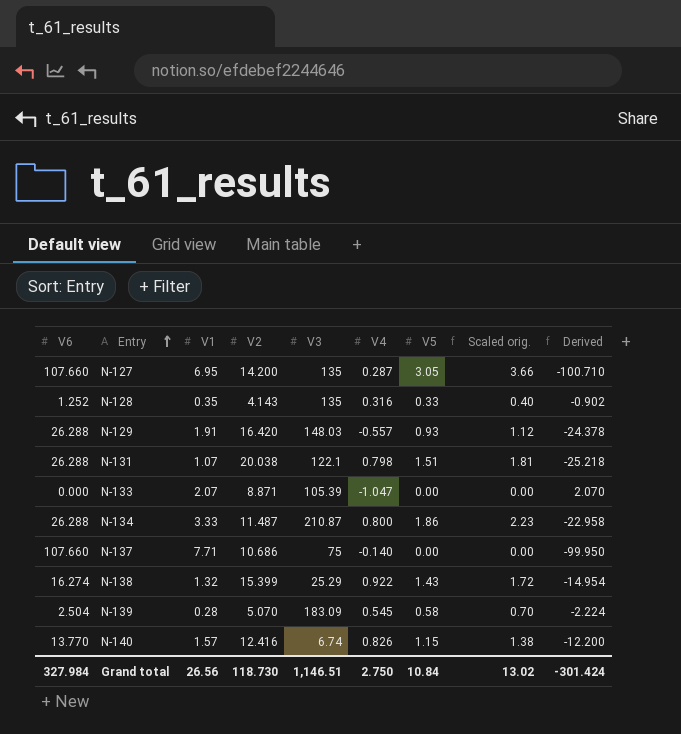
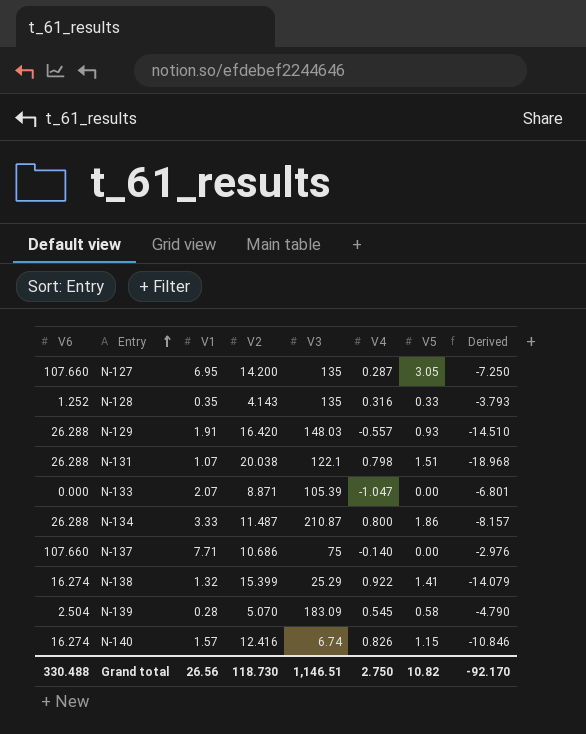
column Scaled orig. | formula: [V5] * 1.2 -> none
column Derived | formula: [V1] - [V6] -> [V1] - [V2]
N-138 | V5: 1.43 -> 1.41
N-140 | V6: 13.770 -> 16.274
Grand total | V6: 327.984 -> 330.488
Grand total | V5: 10.84 -> 10.82
Grand total | Derived: -301.424 -> -92.170

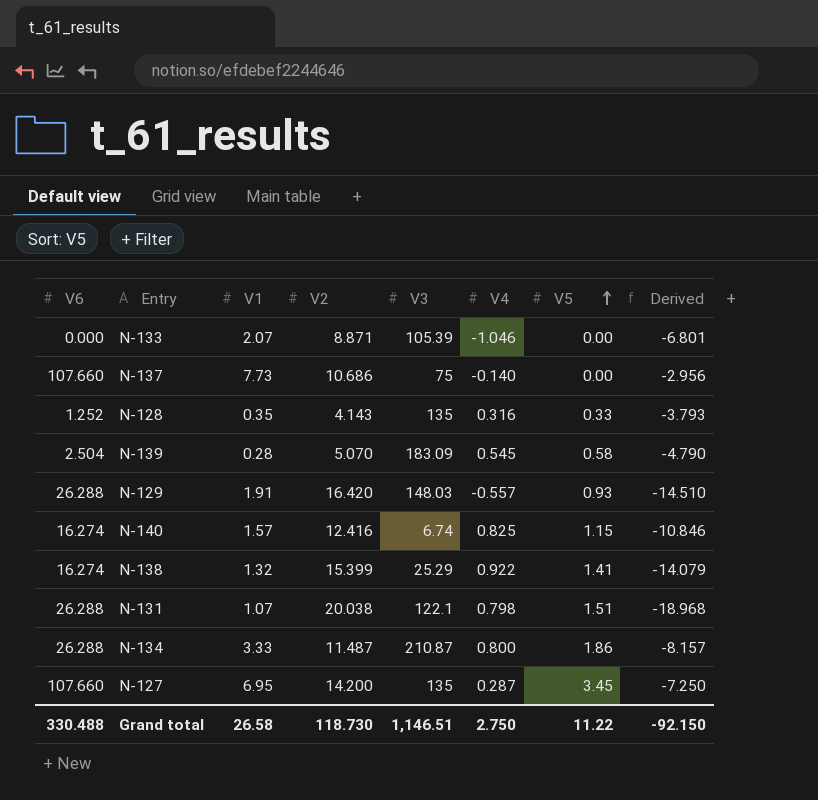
row order: Entry ascending -> V5 ascending
N-133 | V4: -1.047 -> -1.046
N-137 | V1: 7.71 -> 7.73
N-137 | Derived: -2.976 -> -2.956
N-140 | V4: 0.826 -> 0.825
N-127 | V5: 3.05 -> 3.45
Grand total | V1: 26.56 -> 26.58
Grand total | V5: 10.82 -> 11.22
Grand total | Derived: -92.170 -> -92.150

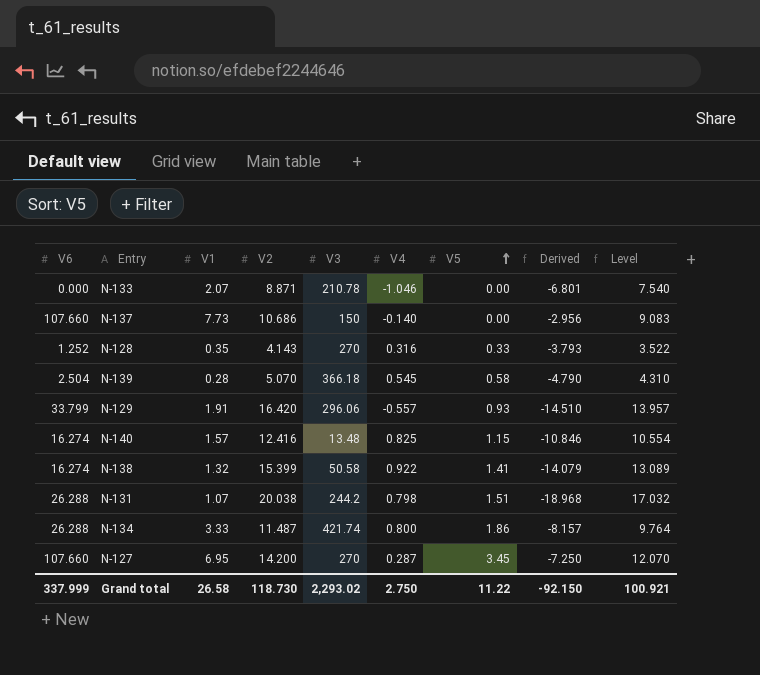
column Level | formula: none -> [V2] * 0.85
N-133 | V3: 105.39 -> 210.78
N-137 | V3: 75 -> 150
N-128 | V3: 135 -> 270
N-139 | V3: 183.09 -> 366.18
N-129 | V6: 26.288 -> 33.799
N-129 | V3: 148.03 -> 296.06
N-140 | V3: 6.74 -> 13.48
N-138 | V3: 25.29 -> 50.58
N-131 | V3: 122.1 -> 244.2
N-134 | V3: 210.87 -> 421.74
N-127 | V3: 135 -> 270
Grand total | V6: 330.488 -> 337.999
Grand total | V3: 1,146.51 -> 2,293.02

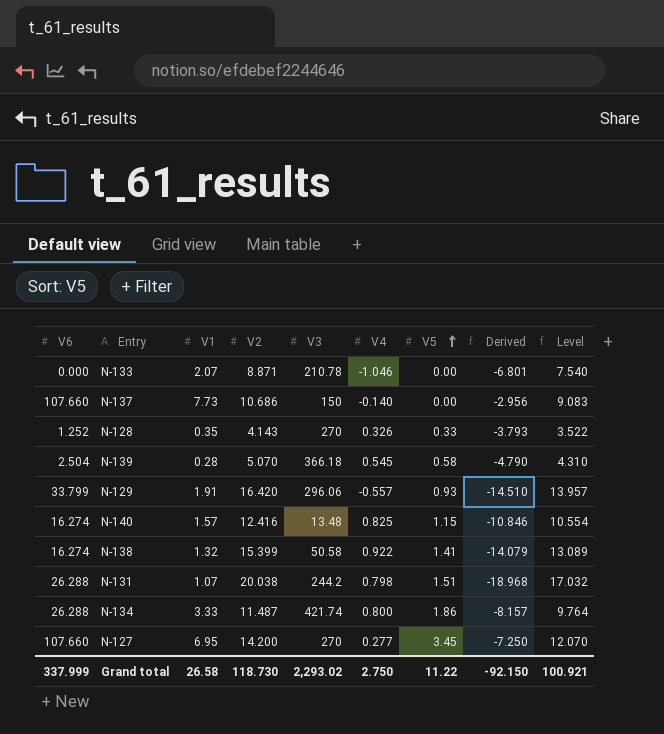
N-128 | V4: 0.316 -> 0.326
N-127 | V4: 0.287 -> 0.277

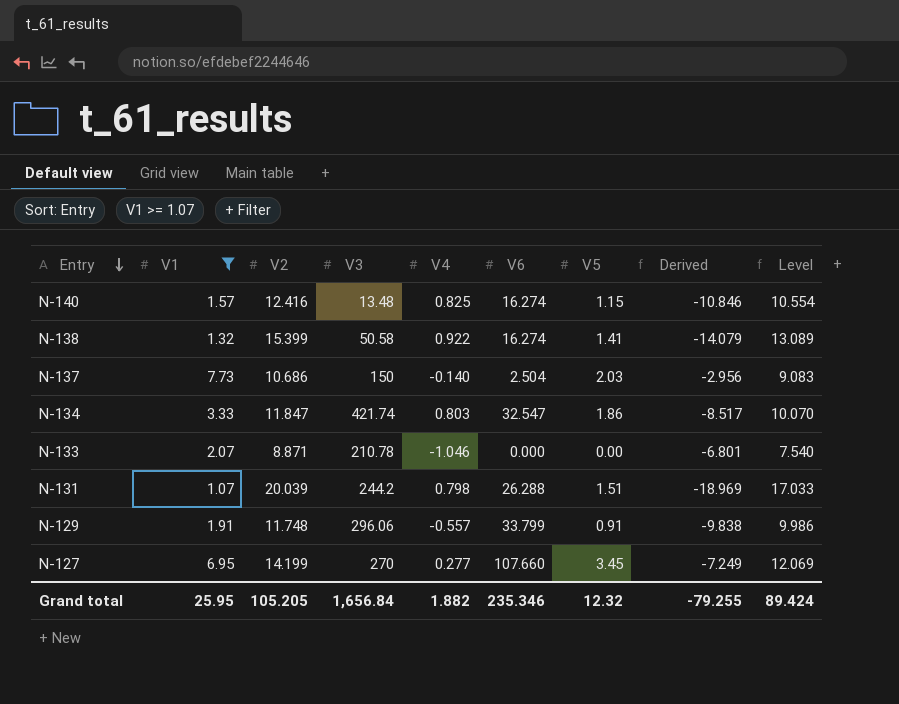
filter: none -> V1 >= 1.07
row order: V5 ascending -> Entry descending
column V6 | position: 1 -> 6
N-137 | V6: 107.660 -> 2.504
N-137 | V5: 0.00 -> 2.03
N-134 | V2: 11.487 -> 11.847
N-134 | V4: 0.800 -> 0.803
N-134 | V6: 26.288 -> 32.547
N-134 | Derived: -8.157 -> -8.517
N-134 | Level: 9.764 -> 10.070
N-131 | V2: 20.038 -> 20.039
N-131 | Derived: -18.968 -> -18.969
N-131 | Level: 17.032 -> 17.033
N-129 | V2: 16.420 -> 11.748
N-129 | V5: 0.93 -> 0.91
N-129 | Derived: -14.510 -> -9.838
N-129 | Level: 13.957 -> 9.986
N-127 | V2: 14.200 -> 14.199
N-127 | Derived: -7.250 -> -7.249
N-127 | Level: 12.070 -> 12.069
Grand total | V1: 26.58 -> 25.95
Grand total | V2: 118.730 -> 105.205
Grand total | V3: 2,293.02 -> 1,656.84
Grand total | V4: 2.750 -> 1.882
Grand total | V6: 337.999 -> 235.346
Grand total | V5: 11.22 -> 12.32
Grand total | Derived: -92.150 -> -79.255
Grand total | Level: 100.921 -> 89.424

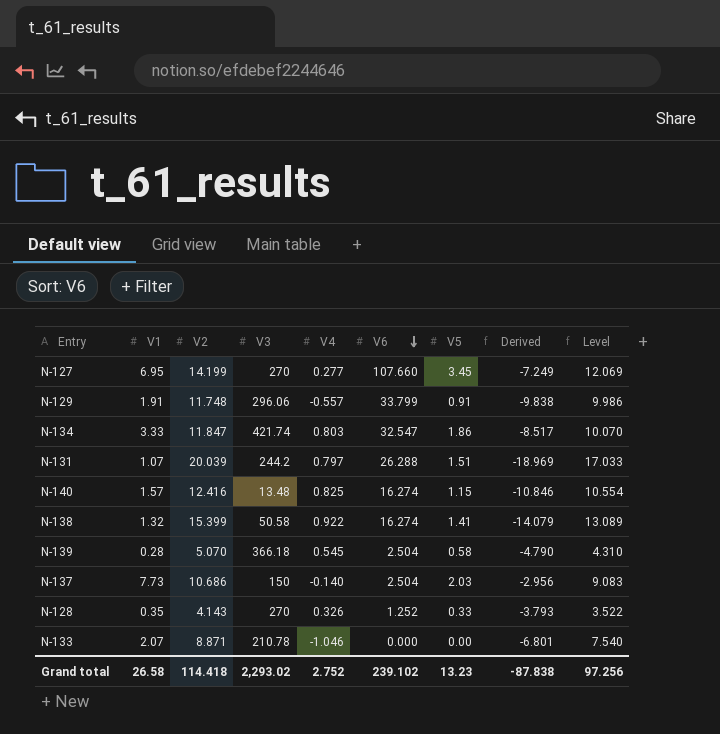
filter: V1 >= 1.07 -> none
row order: Entry descending -> V6 descending
N-131 | V4: 0.798 -> 0.797
Grand total | V1: 25.95 -> 26.58
Grand total | V2: 105.205 -> 114.418
Grand total | V3: 1,656.84 -> 2,293.02
Grand total | V4: 1.882 -> 2.752
Grand total | V6: 235.346 -> 239.102
Grand total | V5: 12.32 -> 13.23
Grand total | Derived: -79.255 -> -87.838
Grand total | Level: 89.424 -> 97.256

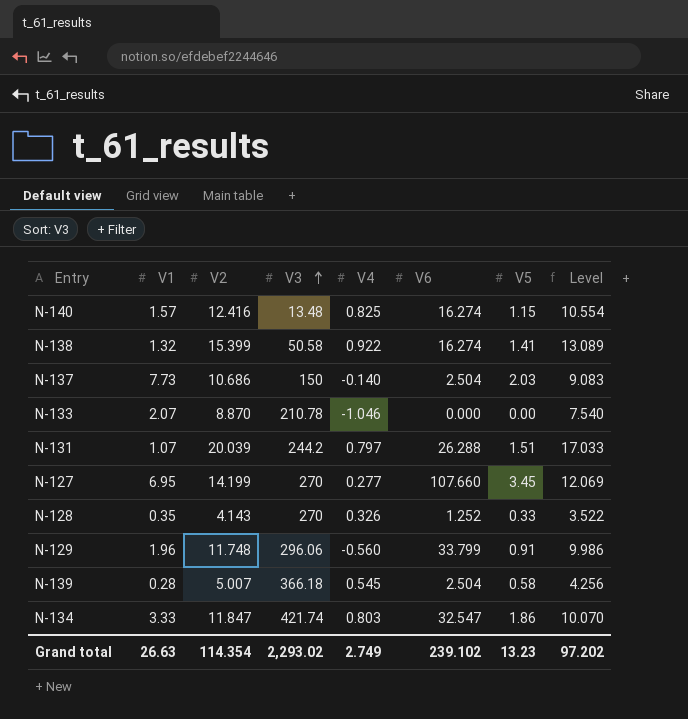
row order: V6 descending -> V3 ascending
column Derived | formula: [V1] - [V2] -> none
N-133 | V2: 8.871 -> 8.870
N-129 | V1: 1.91 -> 1.96
N-129 | V4: -0.557 -> -0.560
N-139 | V2: 5.070 -> 5.007
N-139 | Level: 4.310 -> 4.256
Grand total | V1: 26.58 -> 26.63
Grand total | V2: 114.418 -> 114.354
Grand total | V4: 2.752 -> 2.749
Grand total | Level: 97.256 -> 97.202

